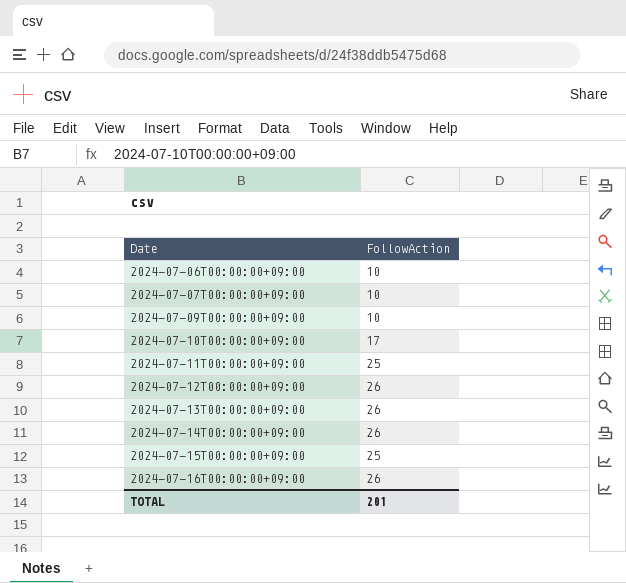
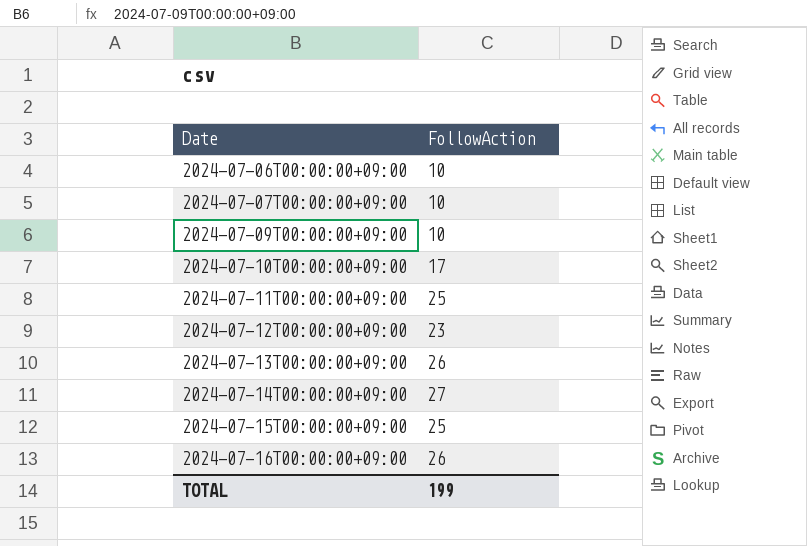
2024-07-12T00:00:00+09:00 | FollowAction: 26 -> 23
2024-07-14T00:00:00+09:00 | FollowAction: 26 -> 27
TOTAL | FollowAction: 201 -> 199

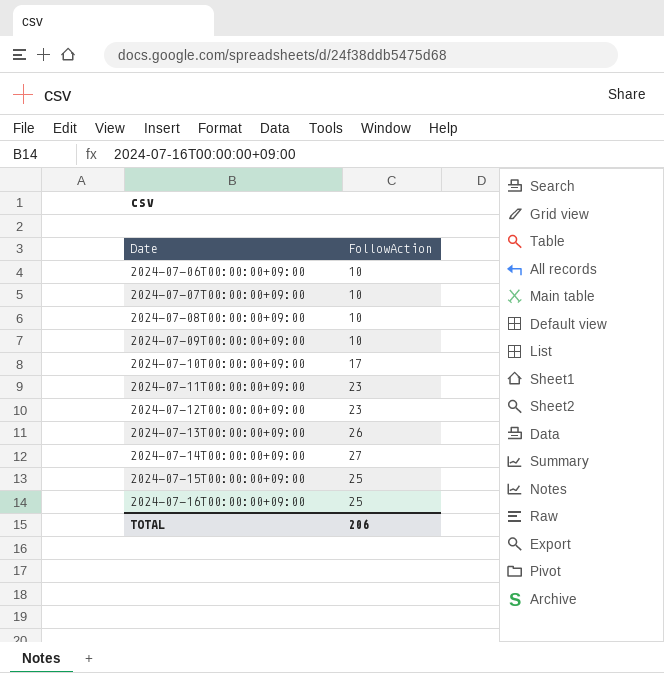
row 2024-07-08T00:00:00+09:00: none -> 10
2024-07-11T00:00:00+09:00 | FollowAction: 25 -> 23
2024-07-16T00:00:00+09:00 | FollowAction: 26 -> 25
TOTAL | FollowAction: 199 -> 206

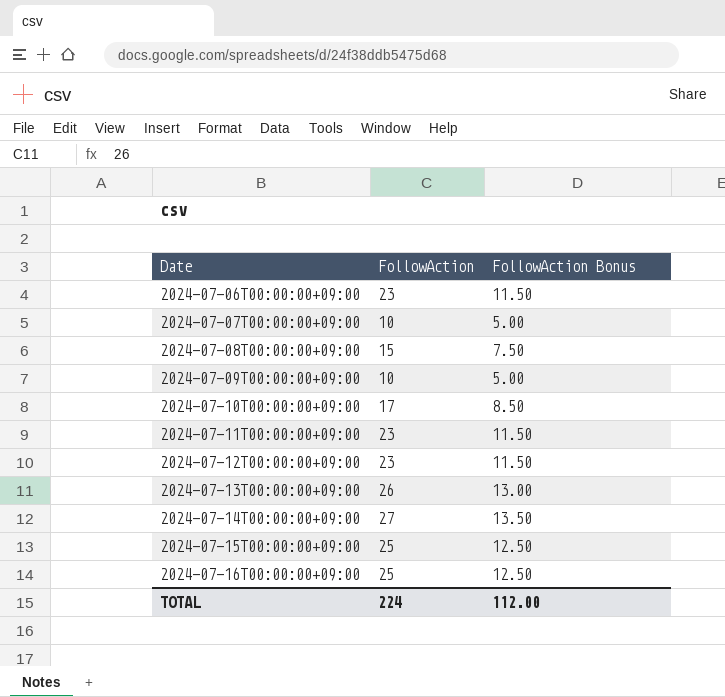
column FollowAction Bonus | formula: none -> [FollowAction] * 0.5
2024-07-06T00:00:00+09:00 | FollowAction: 10 -> 23
2024-07-08T00:00:00+09:00 | FollowAction: 10 -> 15
TOTAL | FollowAction: 206 -> 224

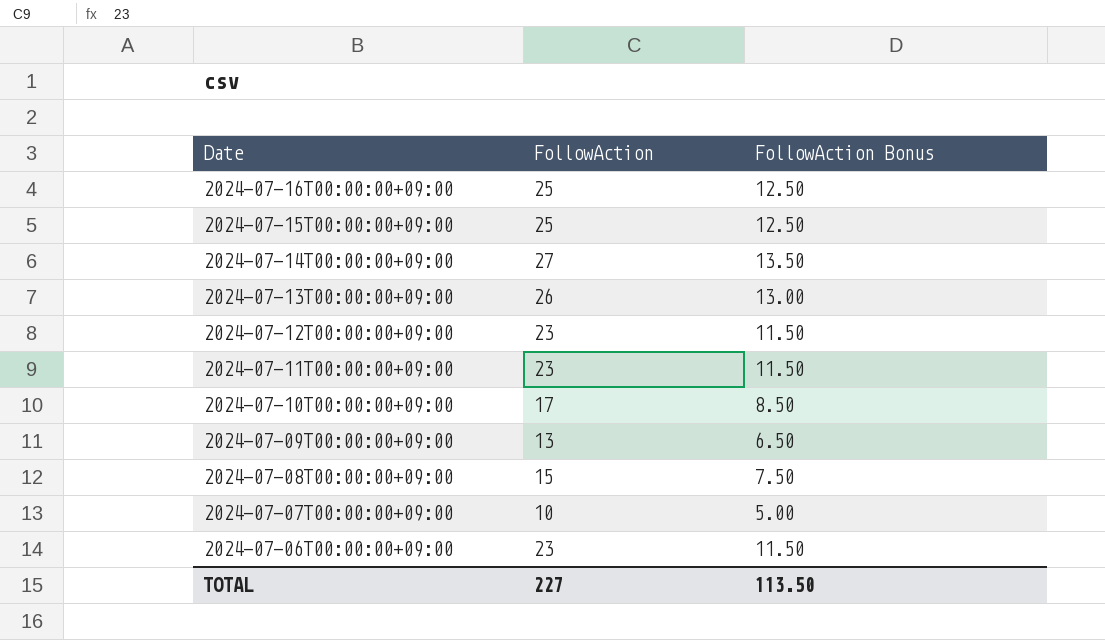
row order: Date ascending -> Date descending
2024-07-09T00:00:00+09:00 | FollowAction: 10 -> 13
2024-07-09T00:00:00+09:00 | FollowAction Bonus: 5.00 -> 6.50
TOTAL | FollowAction: 224 -> 227
TOTAL | FollowAction Bonus: 112.00 -> 113.50

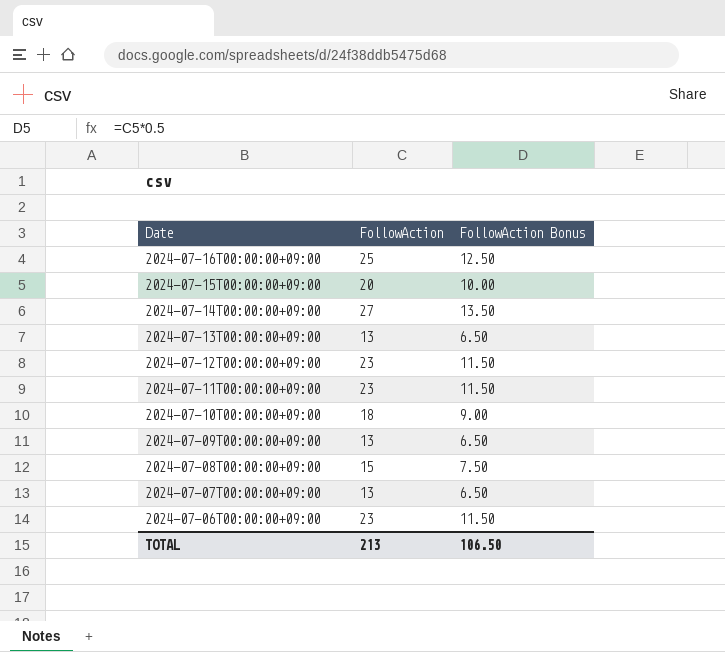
2024-07-15T00:00:00+09:00 | FollowAction: 25 -> 20
2024-07-15T00:00:00+09:00 | FollowAction Bonus: 12.50 -> 10.00
2024-07-13T00:00:00+09:00 | FollowAction: 26 -> 13
2024-07-13T00:00:00+09:00 | FollowAction Bonus: 13.00 -> 6.50
2024-07-10T00:00:00+09:00 | FollowAction: 17 -> 18
2024-07-10T00:00:00+09:00 | FollowAction Bonus: 8.50 -> 9.00
2024-07-07T00:00:00+09:00 | FollowAction: 10 -> 13
2024-07-07T00:00:00+09:00 | FollowAction Bonus: 5.00 -> 6.50
TOTAL | FollowAction: 227 -> 213
TOTAL | FollowAction Bonus: 113.50 -> 106.50

